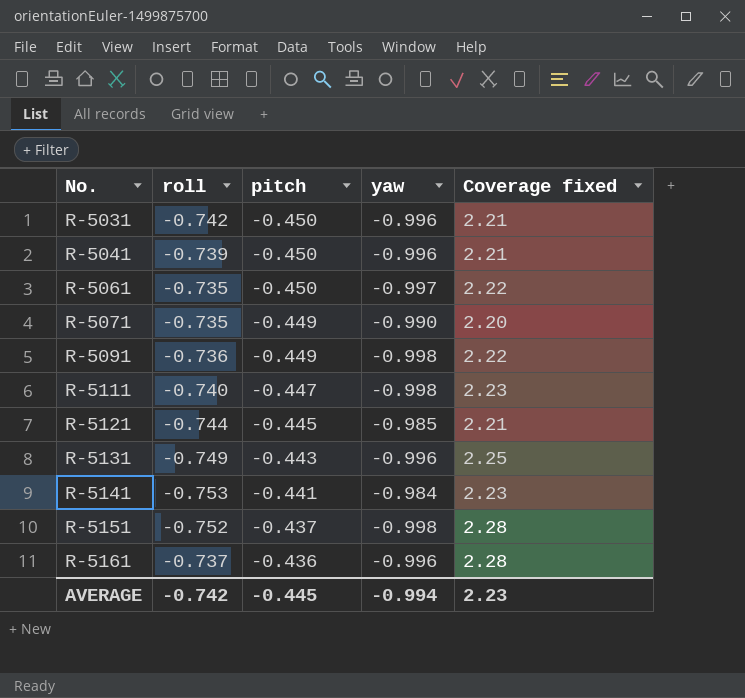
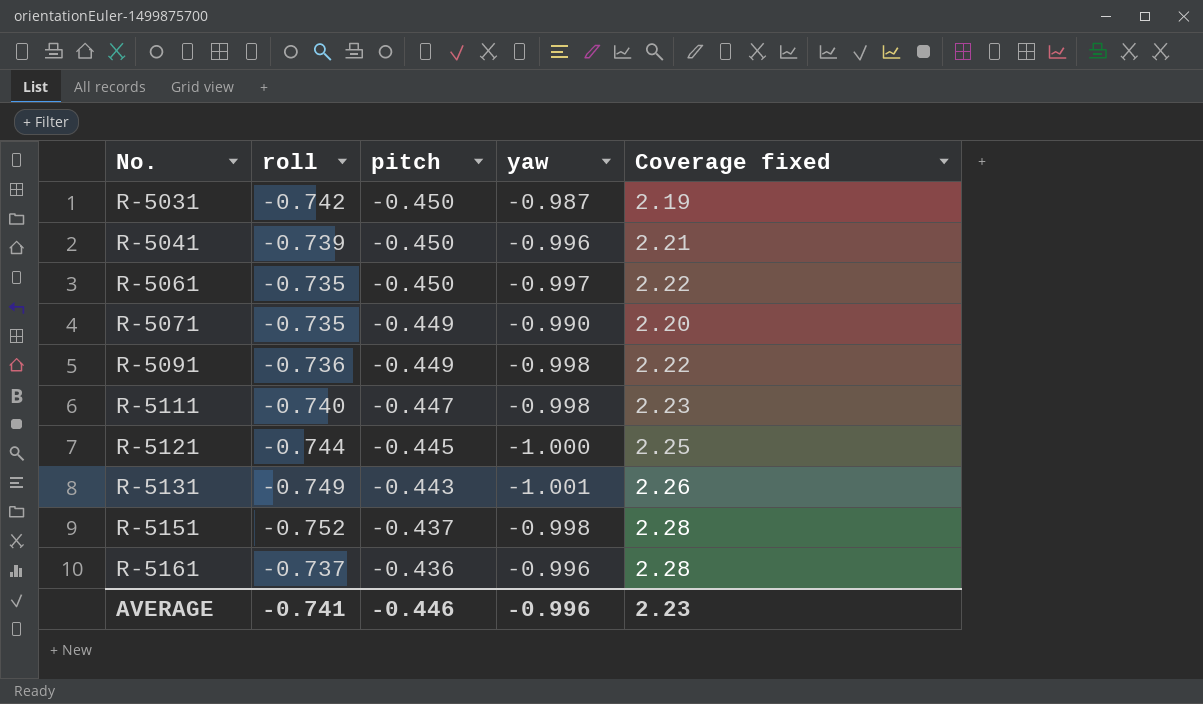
row R-5141: -0.753 | -0.441 | -0.984 | 2.23 -> none
R-5031 | yaw: -0.996 -> -0.987
R-5031 | Coverage fixed: 2.21 -> 2.19
R-5121 | yaw: -0.985 -> -1.000
R-5121 | Coverage fixed: 2.21 -> 2.25
R-5131 | yaw: -0.996 -> -1.001
R-5131 | Coverage fixed: 2.25 -> 2.26
AVERAGE | roll: -0.742 -> -0.741
AVERAGE | pitch: -0.445 -> -0.446
AVERAGE | yaw: -0.994 -> -0.996

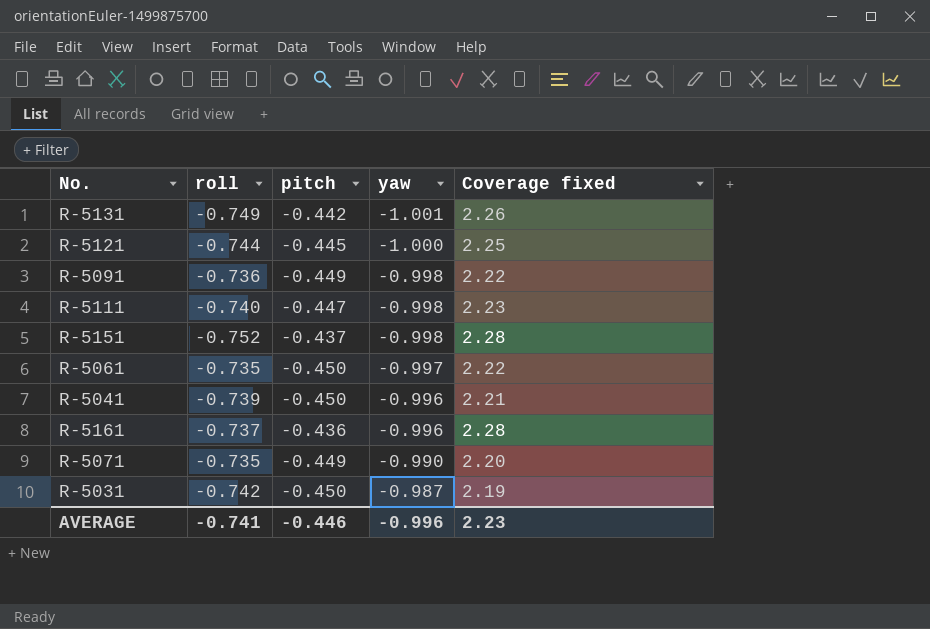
row order: No. ascending -> yaw ascending
R-5131 | pitch: -0.443 -> -0.442

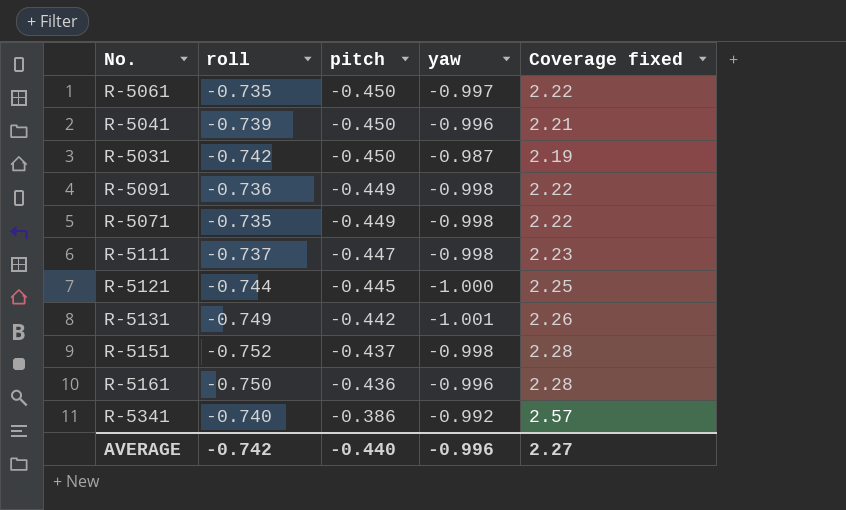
row order: yaw ascending -> pitch ascending
R-5071 | yaw: -0.990 -> -0.998
R-5071 | Coverage fixed: 2.20 -> 2.22
R-5111 | roll: -0.740 -> -0.737
R-5161 | roll: -0.737 -> -0.750
row R-5341: none -> -0.740 | -0.386 | -0.992 | 2.57
AVERAGE | roll: -0.741 -> -0.742
AVERAGE | pitch: -0.446 -> -0.440
AVERAGE | Coverage fixed: 2.23 -> 2.27

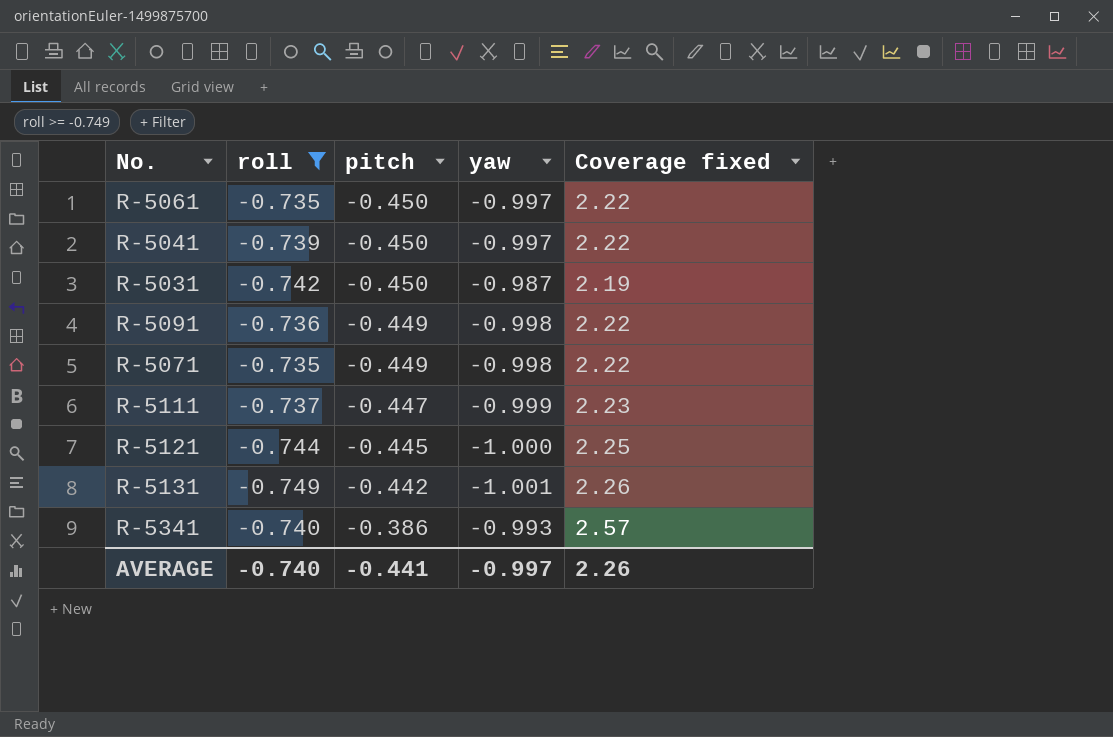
filter: none -> roll >= -0.749
R-5041 | yaw: -0.996 -> -0.997
R-5041 | Coverage fixed: 2.21 -> 2.22
R-5111 | yaw: -0.998 -> -0.999
R-5341 | yaw: -0.992 -> -0.993
AVERAGE | roll: -0.742 -> -0.740
AVERAGE | pitch: -0.440 -> -0.441
AVERAGE | yaw: -0.996 -> -0.997
AVERAGE | Coverage fixed: 2.27 -> 2.26

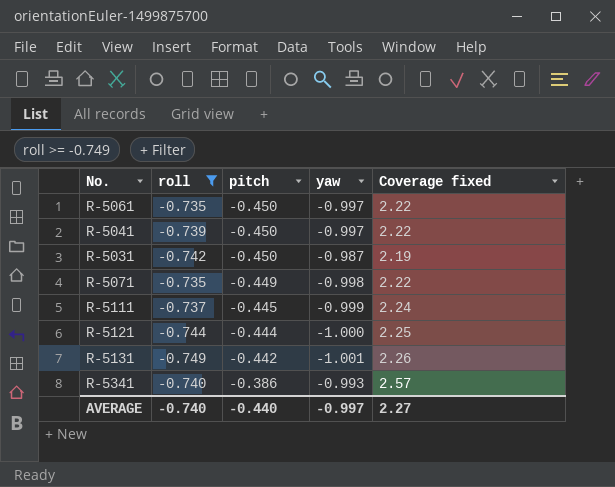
row R-5091: -0.736 | -0.449 | -0.998 | 2.22 -> none
R-5111 | pitch: -0.447 -> -0.445
R-5111 | Coverage fixed: 2.23 -> 2.24
R-5121 | pitch: -0.445 -> -0.444
AVERAGE | pitch: -0.441 -> -0.440
AVERAGE | Coverage fixed: 2.26 -> 2.27

